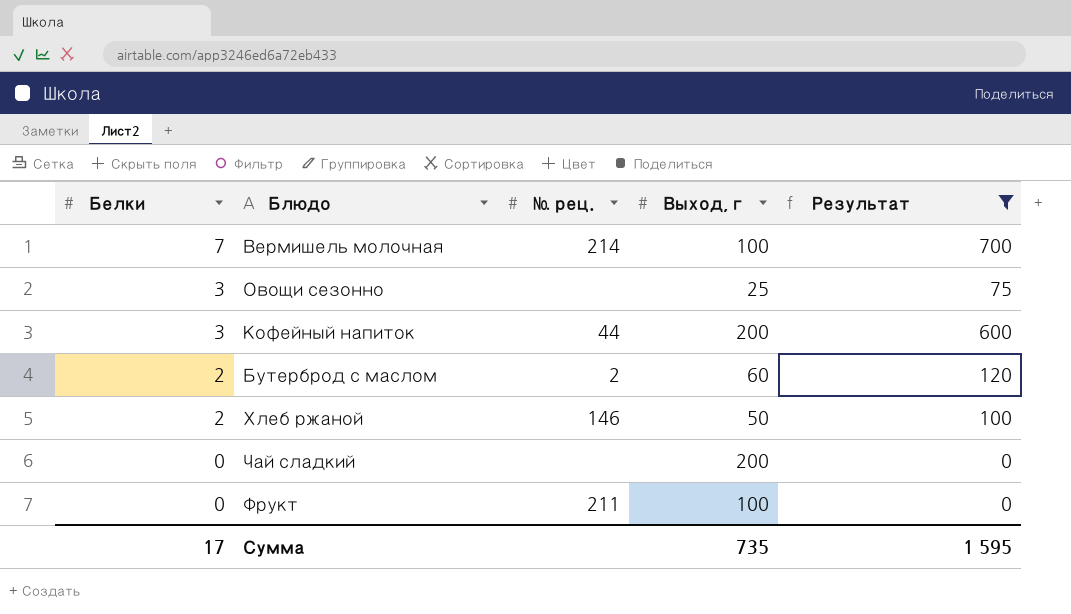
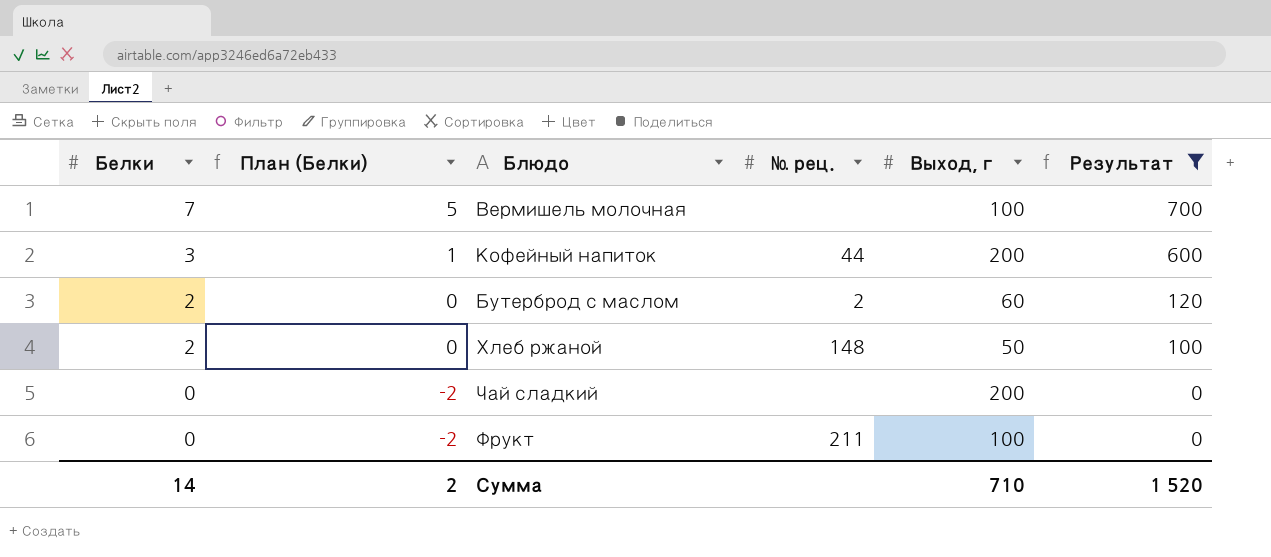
column План (Белки) | formula: none -> [Белки] - 2
row Овощи сезонно: 3 | none | 25 | 75 -> none
Вермишель молочная | № рец.: 214 -> none
Хлеб ржаной | № рец.: 146 -> 148
Сумма | Белки: 17 -> 14
Сумма | Выход, г: 735 -> 710
Сумма | Результат: 1 595 -> 1 520

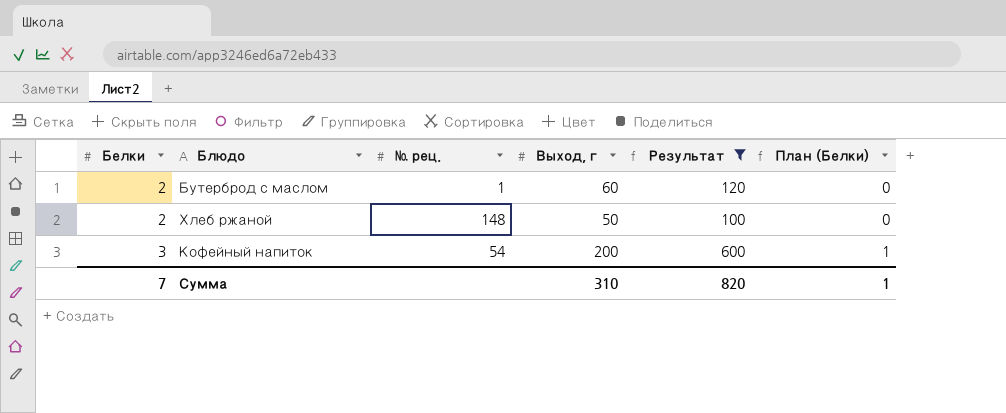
row order: Белки descending -> Белки ascending
column План (Белки) | position: 2 -> 6
row Вермишель молочная: 7 | 5 | none | 100 | 700 -> none
row Чай сладкий: 0 | -2 | none | 200 | 0 -> none
row Фрукт: 0 | -2 | 211 | 100 | 0 -> none
Бутерброд с маслом | № рец.: 2 -> 1
Кофейный напиток | № рец.: 44 -> 54
Сумма | Белки: 14 -> 7
Сумма | Выход, г: 710 -> 310
Сумма | Результат: 1 520 -> 820
Сумма | План (Белки): 2 -> 1

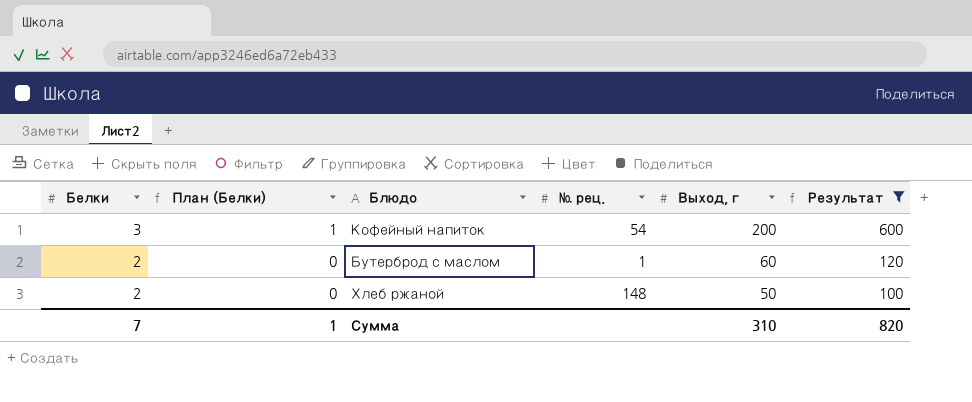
row order: Белки ascending -> Белки descending
column План (Белки) | position: 6 -> 2

